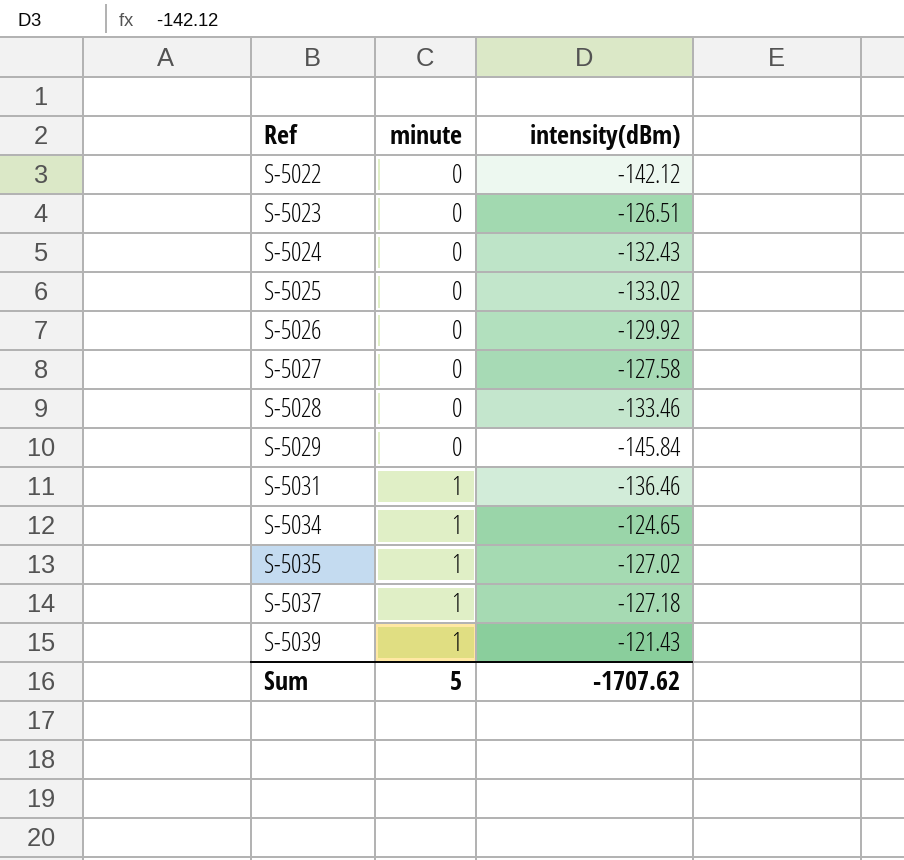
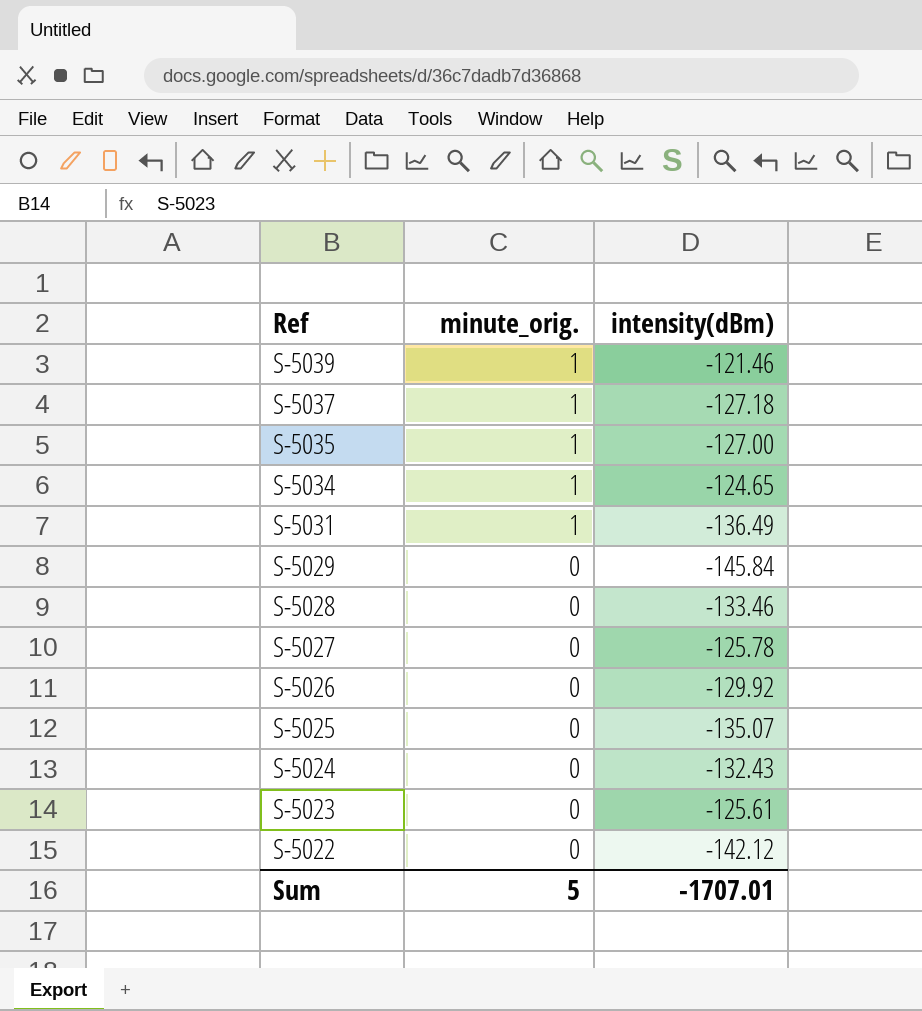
row order: Ref ascending -> Ref descending
column name: minute -> minute_orig.
S-5039 | intensity(dBm): -121.43 -> -121.46
S-5035 | intensity(dBm): -127.02 -> -127.00
S-5031 | intensity(dBm): -136.46 -> -136.49
S-5027 | intensity(dBm): -127.58 -> -125.78
S-5025 | intensity(dBm): -133.02 -> -135.07
S-5023 | intensity(dBm): -126.51 -> -125.61
Sum | intensity(dBm): -1707.62 -> -1707.01

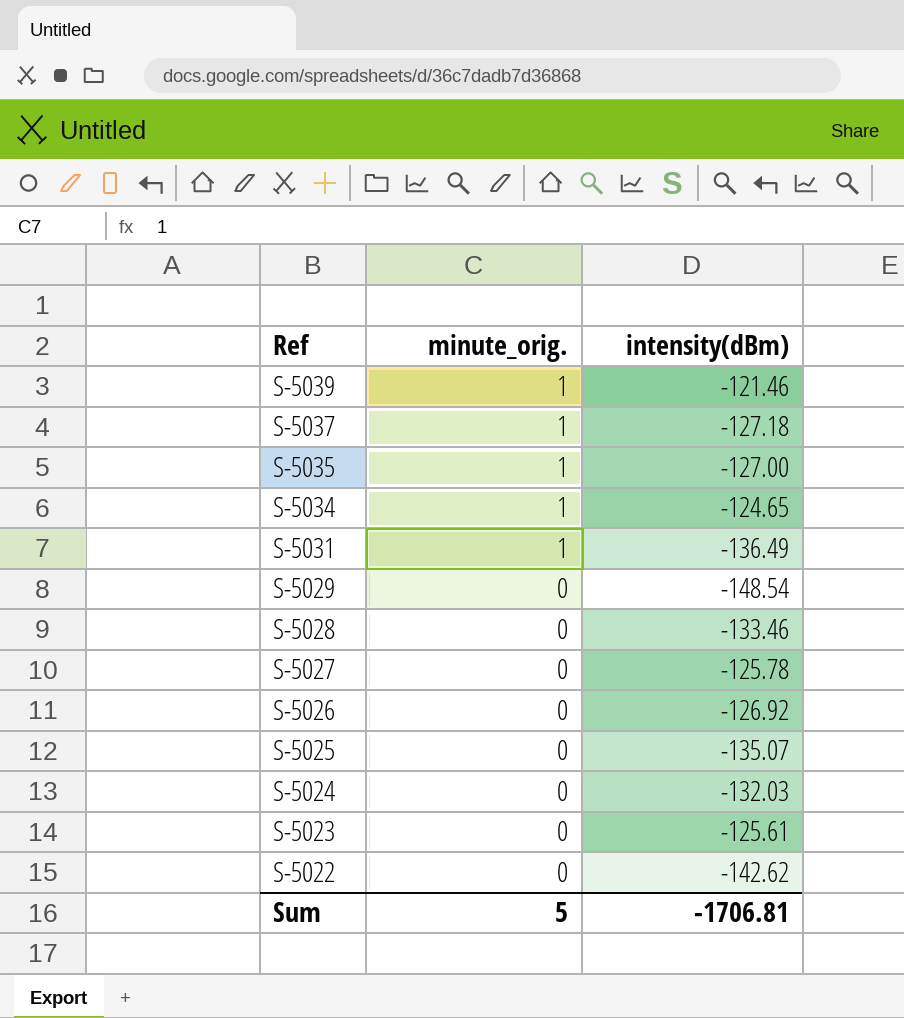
S-5029 | intensity(dBm): -145.84 -> -148.54
S-5026 | intensity(dBm): -129.92 -> -126.92
S-5024 | intensity(dBm): -132.43 -> -132.03
S-5022 | intensity(dBm): -142.12 -> -142.62
Sum | intensity(dBm): -1707.01 -> -1706.81

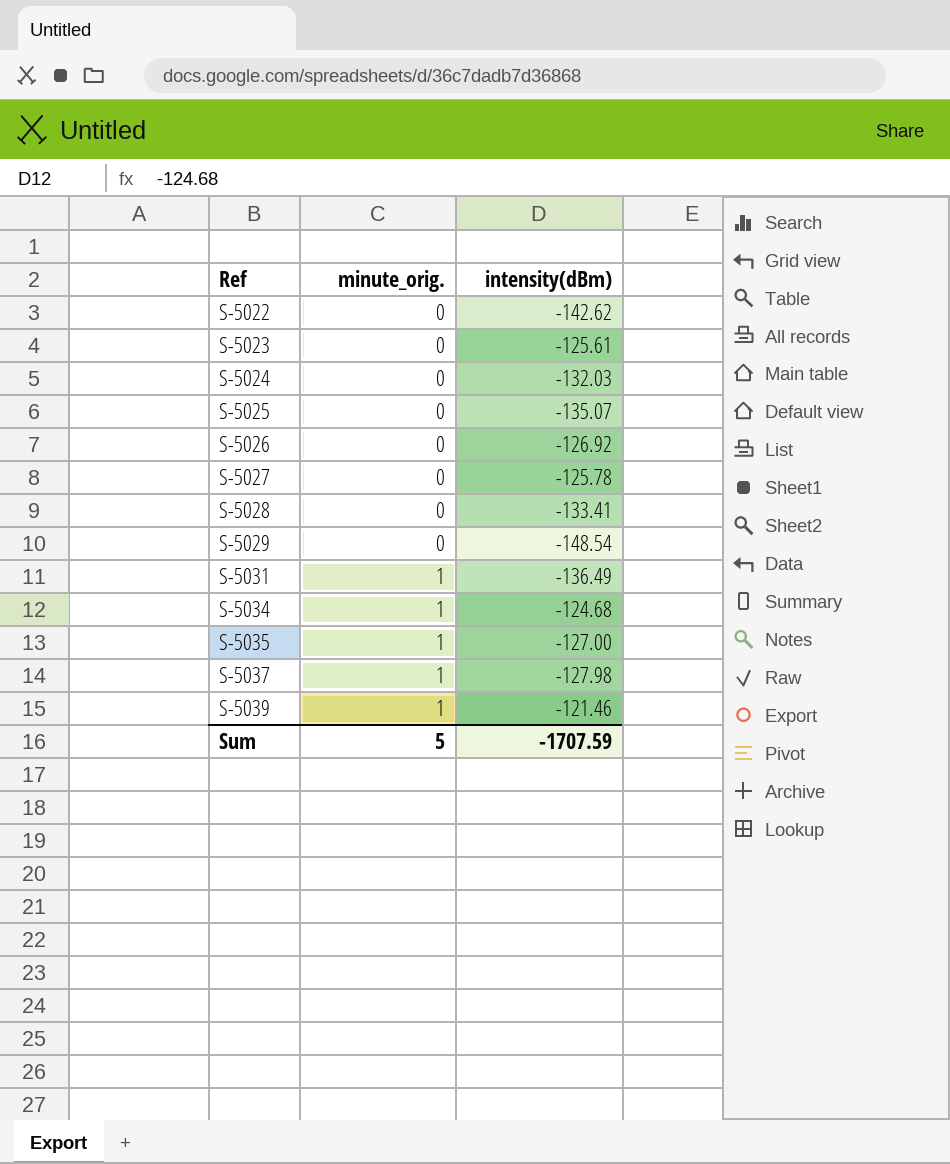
row order: Ref descending -> Ref ascending
S-5028 | intensity(dBm): -133.46 -> -133.41
S-5034 | intensity(dBm): -124.65 -> -124.68
S-5037 | intensity(dBm): -127.18 -> -127.98
Sum | intensity(dBm): -1706.81 -> -1707.59

